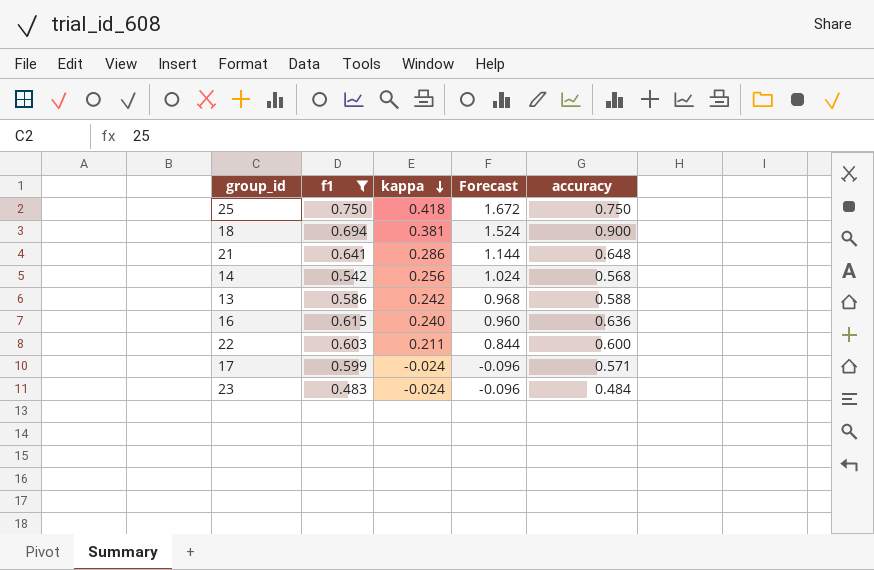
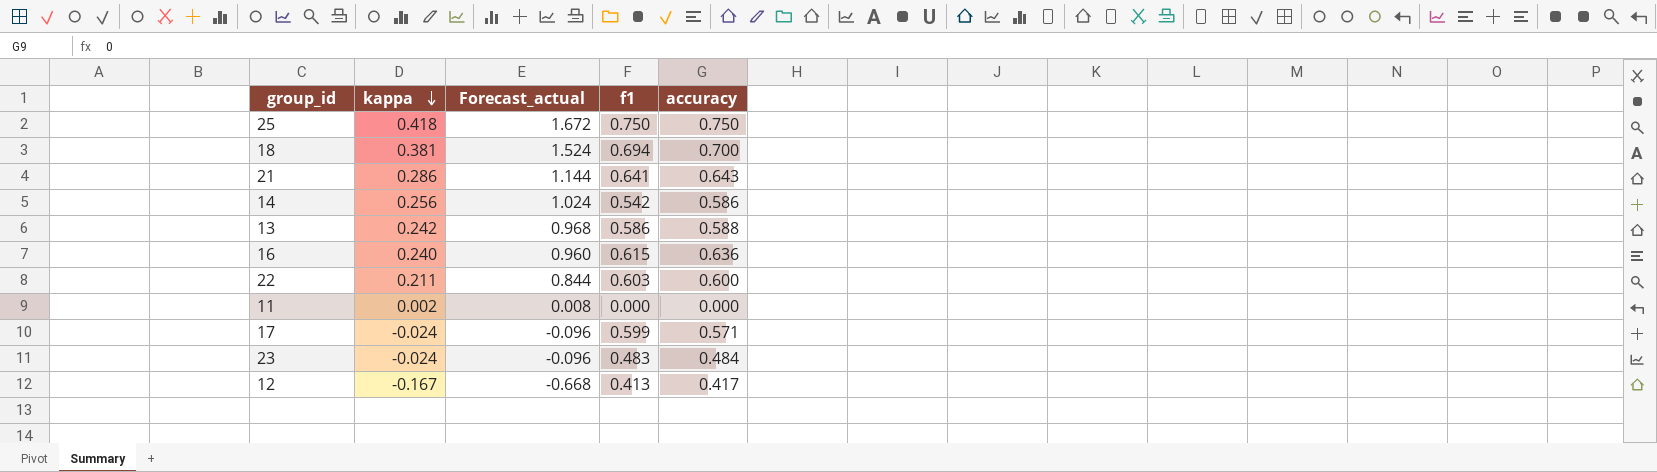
filter: f1 >= 0.483 -> none
column name: Forecast -> Forecast_actual
column f1 | position: 2 -> 4
18 | accuracy: 0.900 -> 0.700
21 | accuracy: 0.648 -> 0.643
14 | accuracy: 0.568 -> 0.586

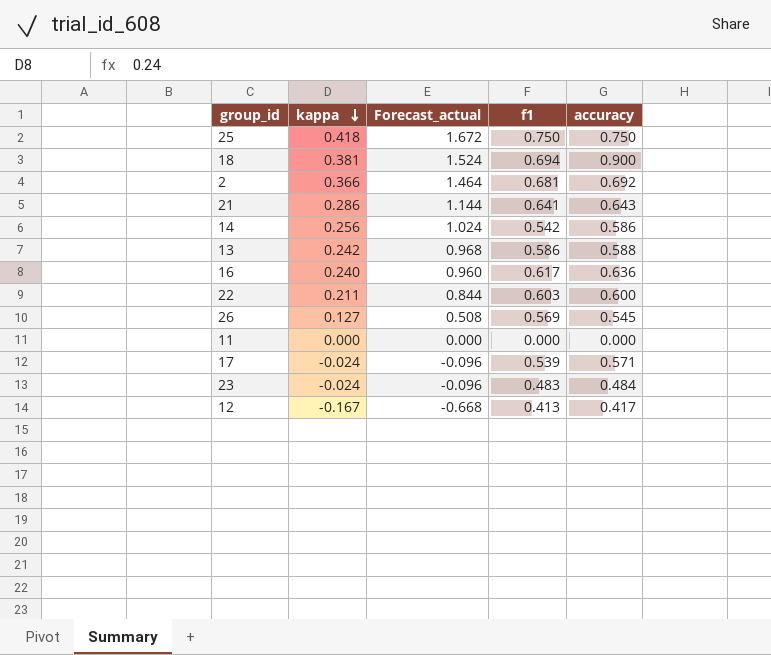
18 | accuracy: 0.700 -> 0.900
row 2: none -> 0.366 | 1.464 | 0.681 | 0.692
16 | f1: 0.615 -> 0.617
row 26: none -> 0.127 | 0.508 | 0.569 | 0.545
11 | kappa: 0.002 -> 0.000
11 | Forecast_actual: 0.008 -> 0.000
17 | f1: 0.599 -> 0.539

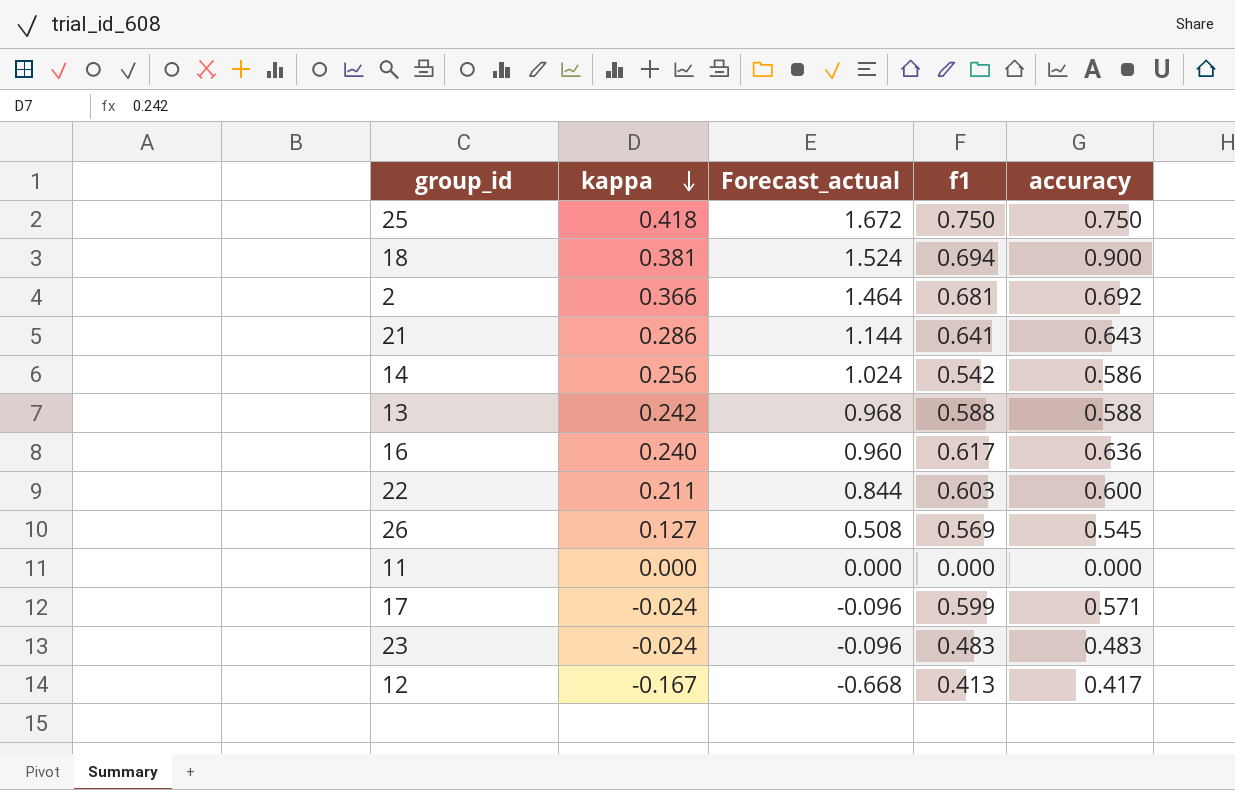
13 | f1: 0.586 -> 0.588
17 | f1: 0.539 -> 0.599
23 | accuracy: 0.484 -> 0.483

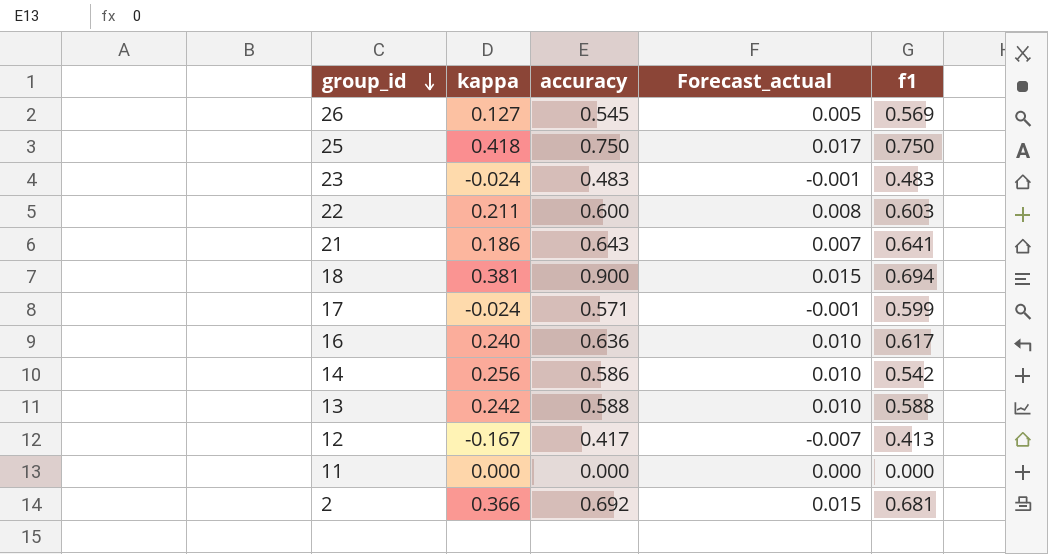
row order: kappa descending -> group_id descending
column accuracy | position: 5 -> 3
column Forecast_actual | formula: [kappa] * 4 -> [kappa] * 0.04
21 | kappa: 0.286 -> 0.186

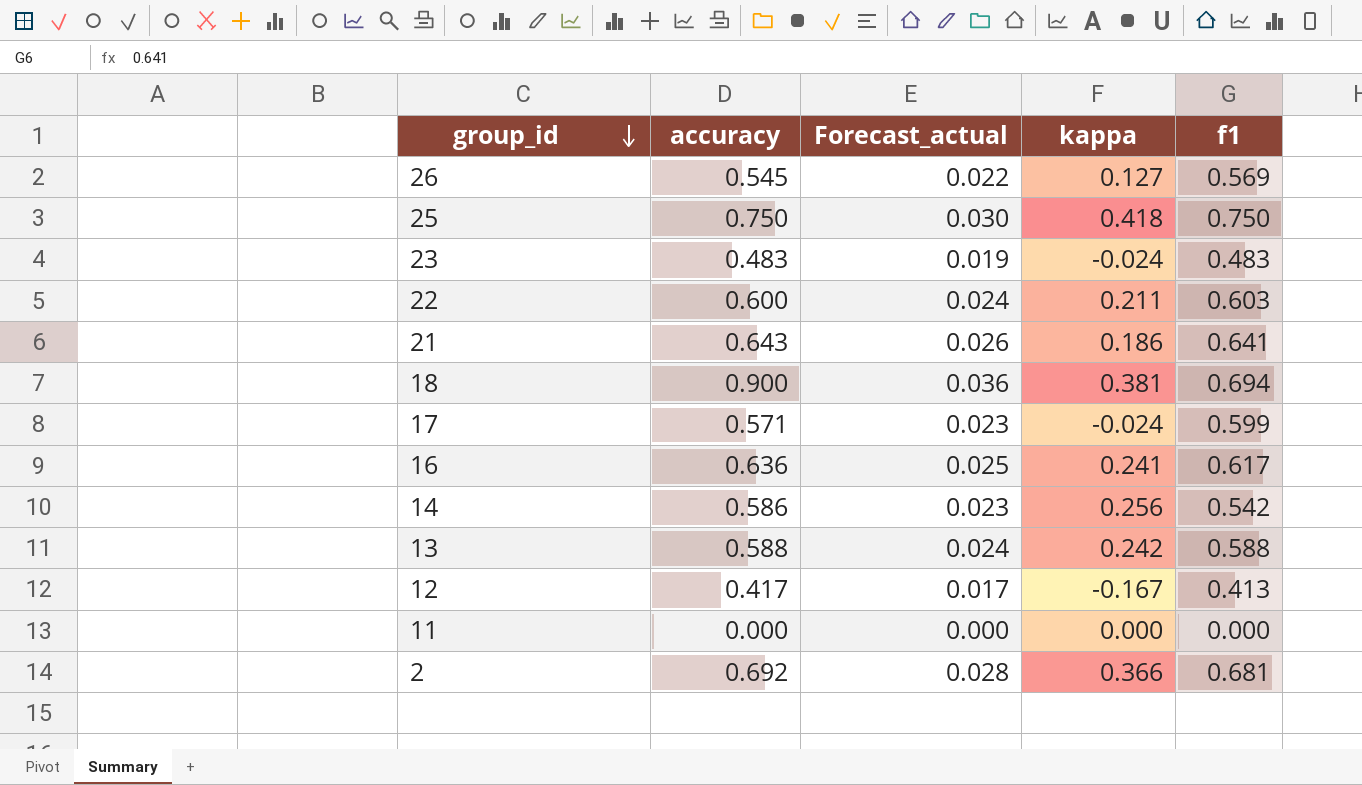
column Forecast_actual | formula: [kappa] * 0.04 -> [accuracy] * 0.04
column kappa | position: 2 -> 4
16 | kappa: 0.240 -> 0.241

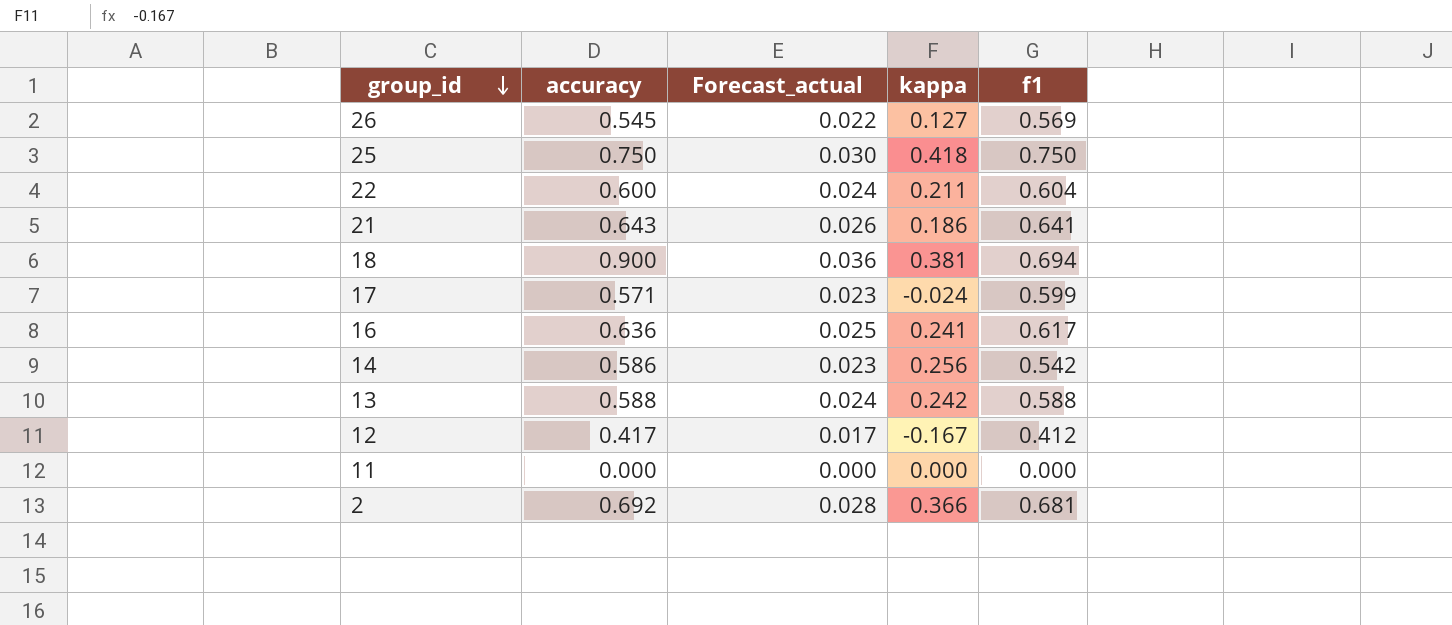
row 23: 0.483 | 0.019 | -0.024 | 0.483 -> none
22 | f1: 0.603 -> 0.604
12 | f1: 0.413 -> 0.412

